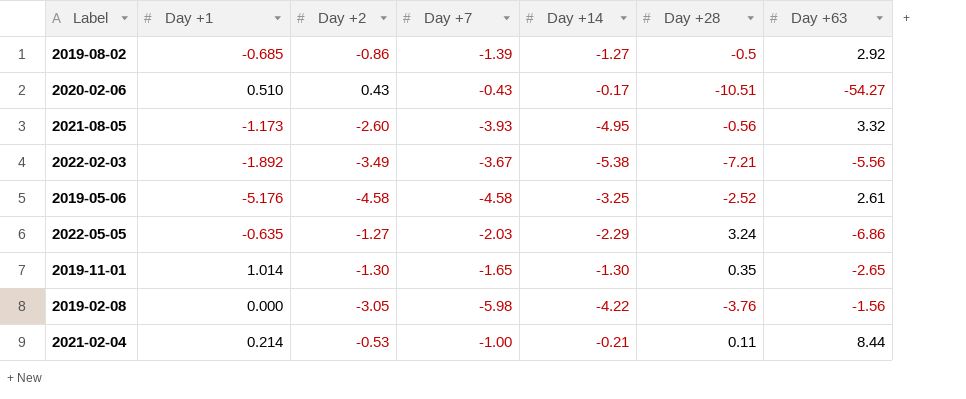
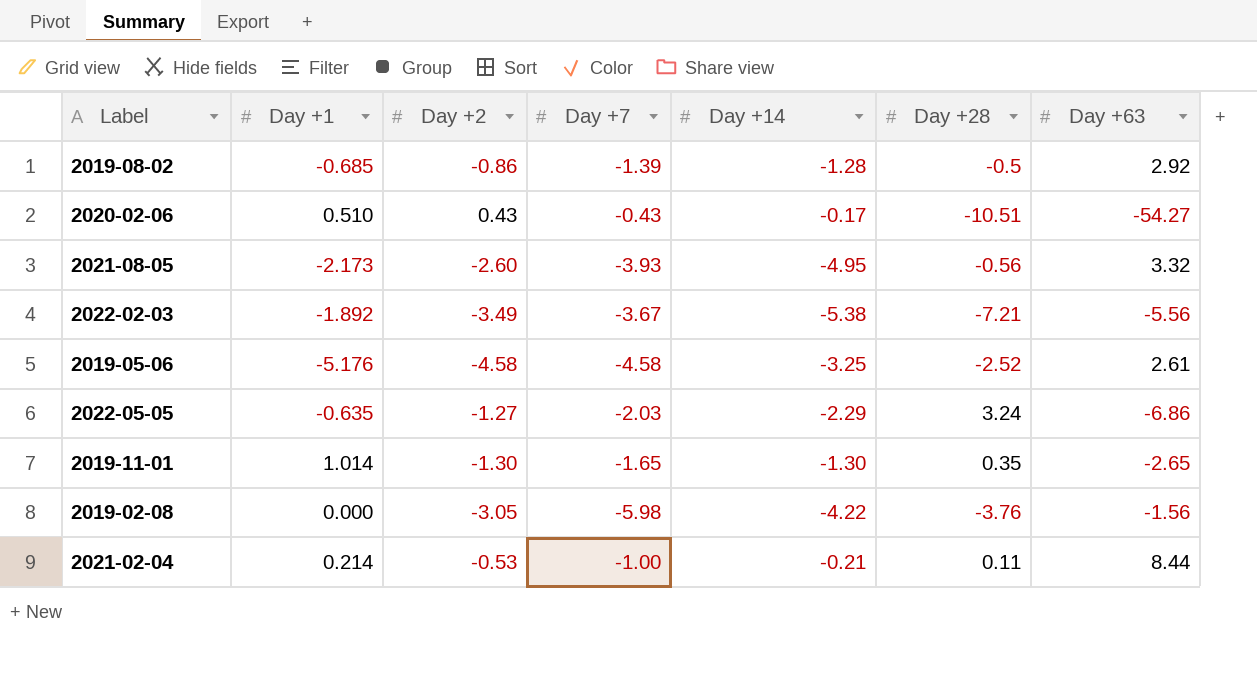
2019-08-02 | Day +14: -1.27 -> -1.28
2021-08-05 | Day +1: -1.173 -> -2.173

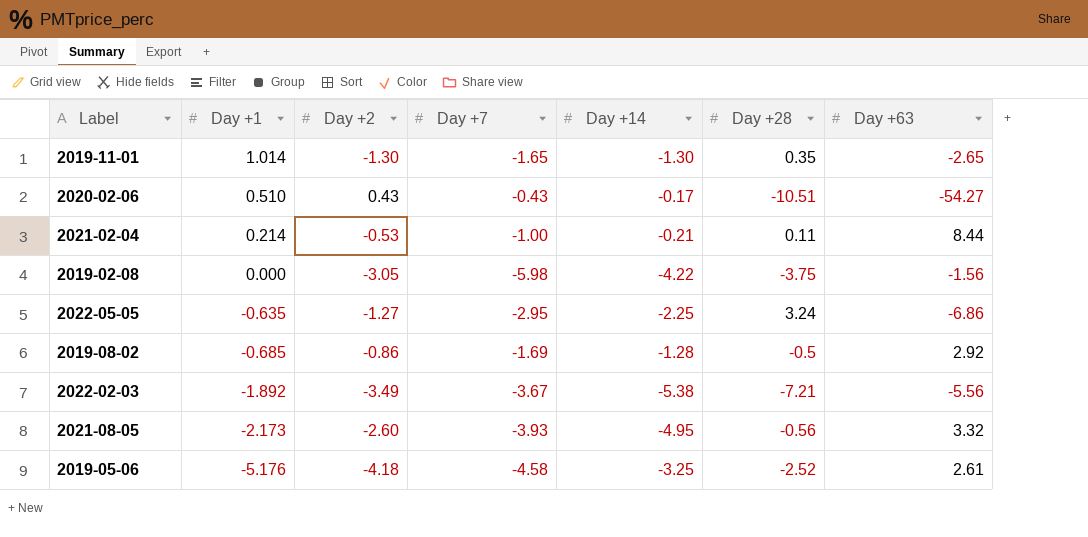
row order: none -> Day +1 descending
2019-02-08 | Day +28: -3.76 -> -3.75
2022-05-05 | Day +7: -2.03 -> -2.95
2022-05-05 | Day +14: -2.29 -> -2.25
2019-08-02 | Day +7: -1.39 -> -1.69
2019-05-06 | Day +2: -4.58 -> -4.18

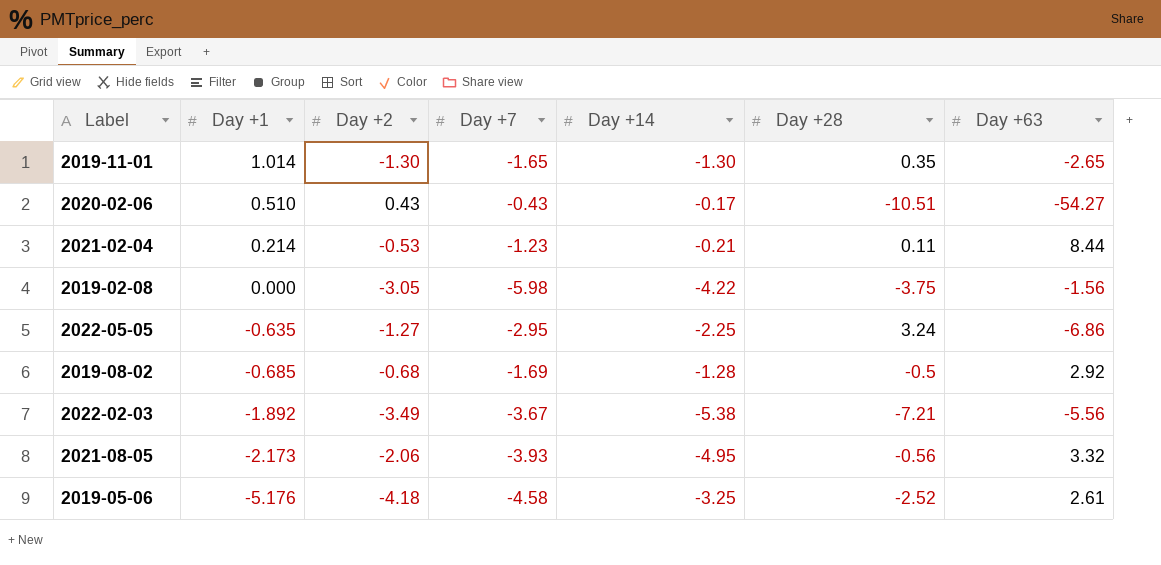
2021-02-04 | Day +7: -1.00 -> -1.23
2019-08-02 | Day +2: -0.86 -> -0.68
2021-08-05 | Day +2: -2.60 -> -2.06

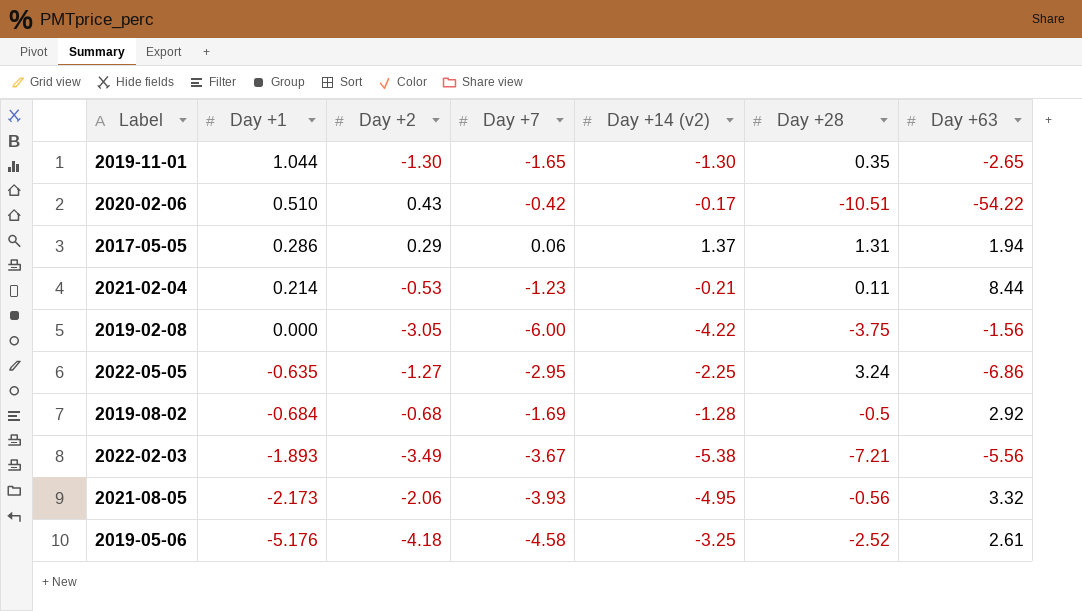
column name: Day +14 -> Day +14 (v2)
2019-11-01 | Day +1: 1.014 -> 1.044
2020-02-06 | Day +7: -0.43 -> -0.42
2020-02-06 | Day +63: -54.27 -> -54.22
row 2017-05-05: none -> 0.286 | 0.29 | 0.06 | 1.37 | 1.31 | 1.94
2019-02-08 | Day +7: -5.98 -> -6.00
2019-08-02 | Day +1: -0.685 -> -0.684
2022-02-03 | Day +1: -1.892 -> -1.893

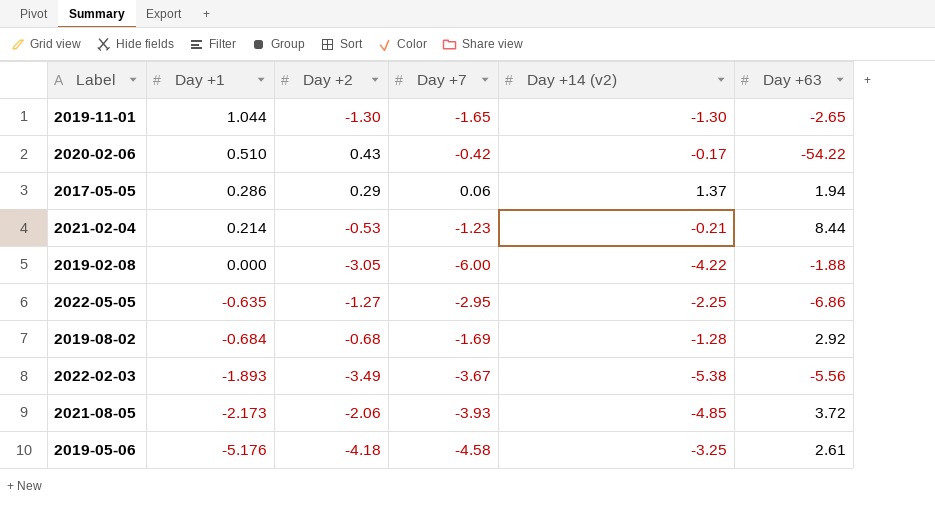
column Day +28 | position: 6 -> none
2019-02-08 | Day +63: -1.56 -> -1.88
2021-08-05 | Day +14 (v2): -4.95 -> -4.85
2021-08-05 | Day +63: 3.32 -> 3.72

